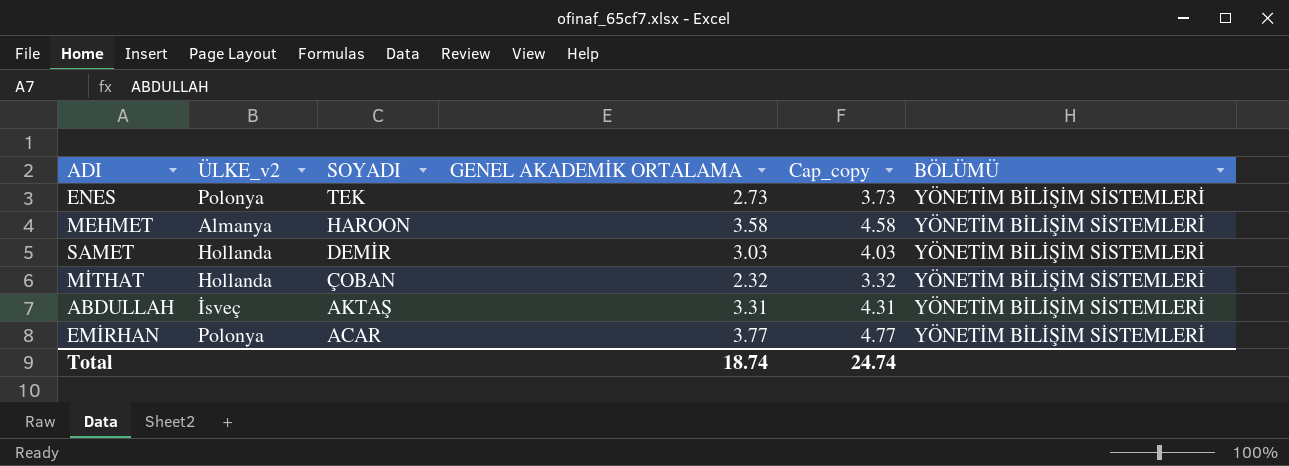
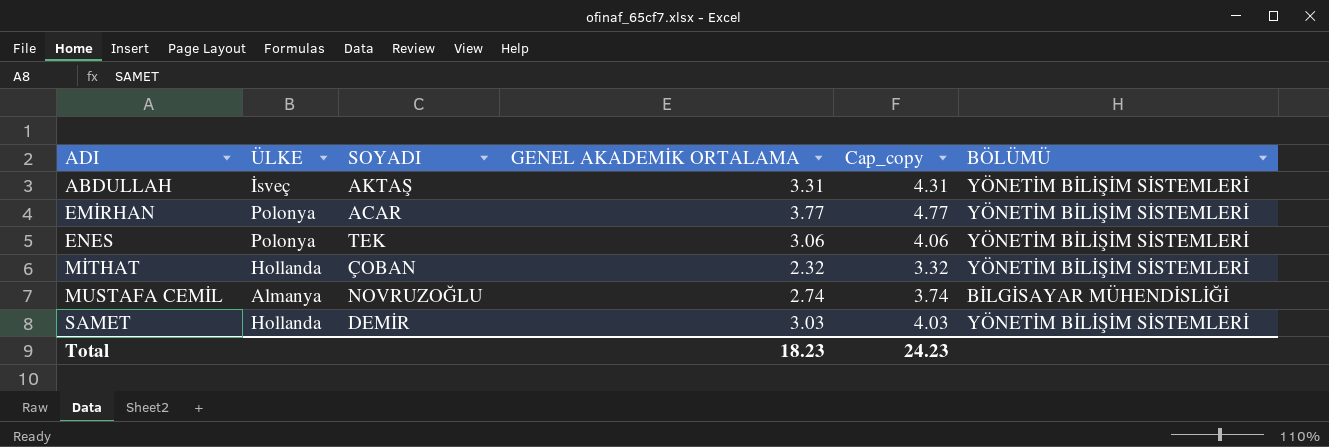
row order: SOYADI descending -> ADI ascending
column name: ÜLKE_v2 -> ÜLKE
row MEHMET: Almanya | HAROON | 3.58 | 4.58 | YÖNETİM BİLİŞİM SİSTEMLERİ -> none
ENES | GENEL AKADEMİK ORTALAMA: 2.73 -> 3.06
ENES | Cap_copy: 3.73 -> 4.06
row MUSTAFA CEMİL: none -> Almanya | NOVRUZOĞLU | 2.74 | 3.74 | BİLGİSAYAR MÜHENDİSLİĞİ
Total | GENEL AKADEMİK ORTALAMA: 18.74 -> 18.23
Total | Cap_copy: 24.74 -> 24.23

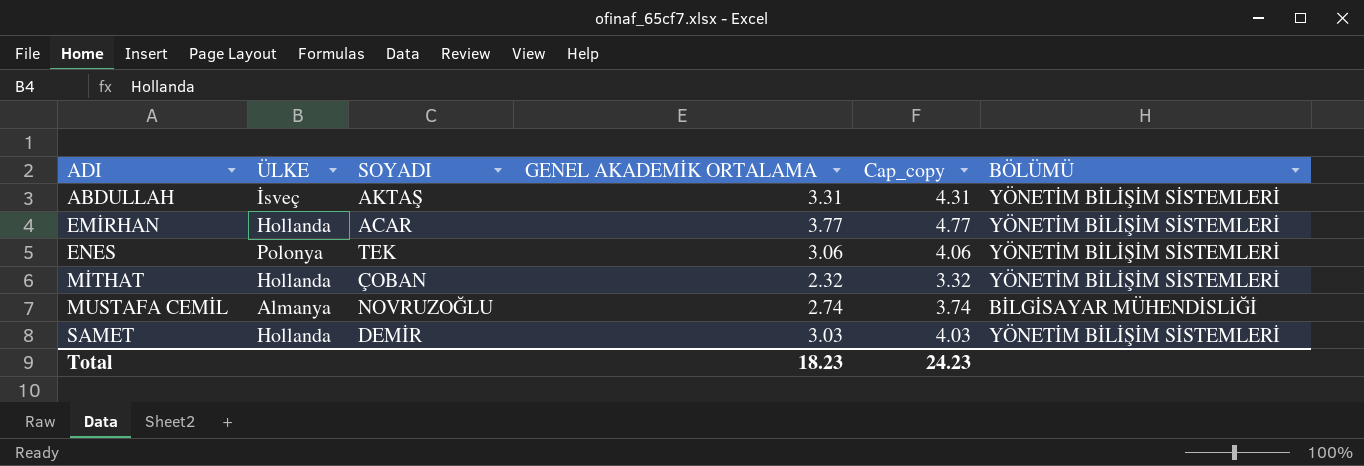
EMİRHAN | ÜLKE: Polonya -> Hollanda

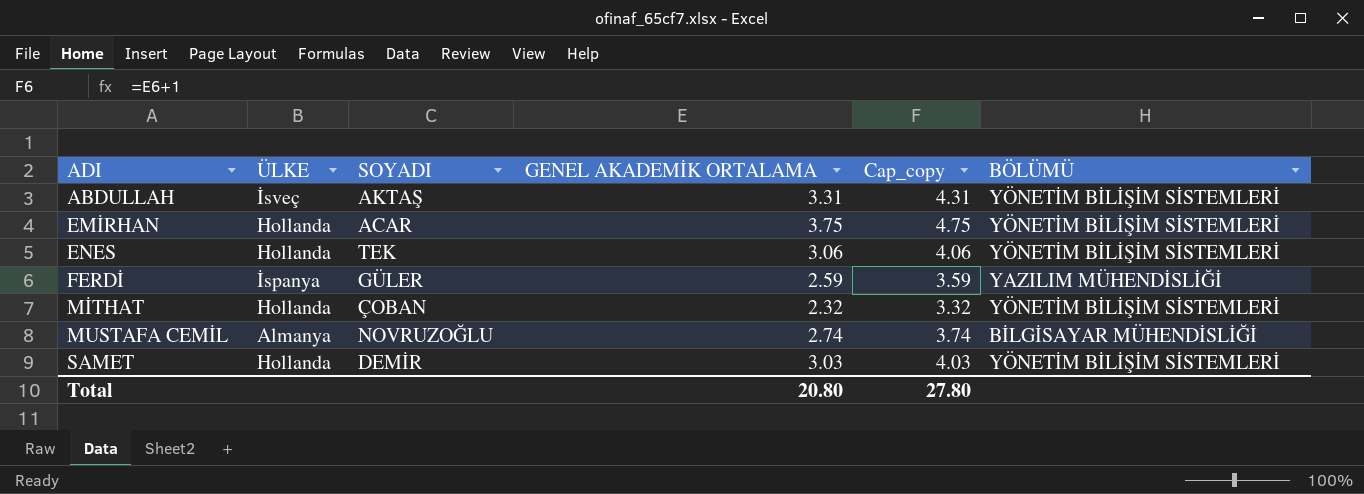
EMİRHAN | GENEL AKADEMİK ORTALAMA: 3.77 -> 3.75
EMİRHAN | Cap_copy: 4.77 -> 4.75
ENES | ÜLKE: Polonya -> Hollanda
row FERDİ: none -> İspanya | GÜLER | 2.59 | 3.59 | YAZILIM MÜHENDİSLİĞİ
Total | GENEL AKADEMİK ORTALAMA: 18.23 -> 20.80
Total | Cap_copy: 24.23 -> 27.80

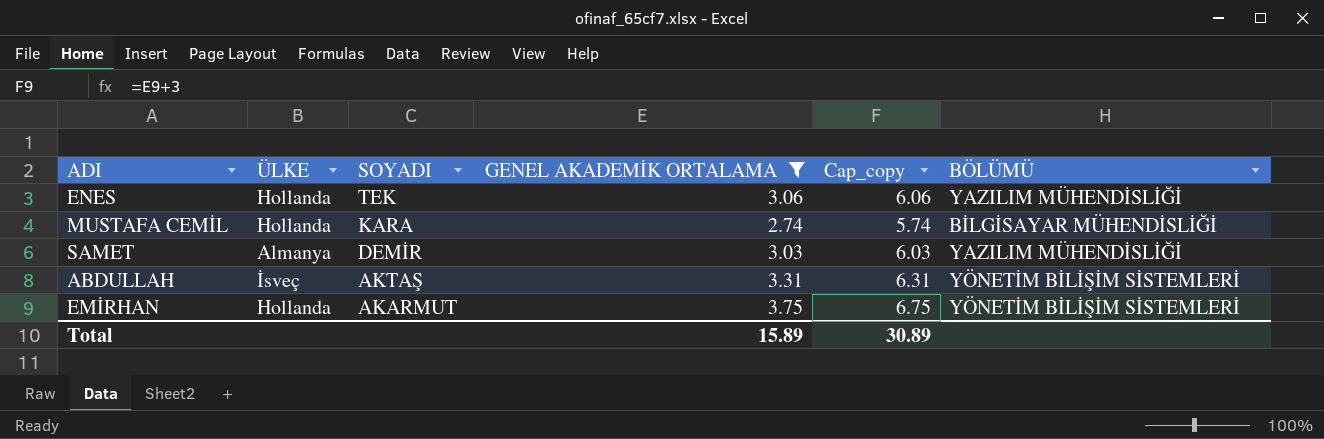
filter: none -> GENEL AKADEMİK ORTALAMA >= 2.74
row order: ADI ascending -> SOYADI descending
column Cap_copy | formula: [GENEL AKADEMİK ORTALAMA] + 1 -> [GENEL AKADEMİK ORTALAMA] + 3
ENES | BÖLÜMÜ: YÖNETİM BİLİŞİM SİSTEMLERİ -> YAZILIM MÜHENDİSLİĞİ
MUSTAFA CEMİL | ÜLKE: Almanya -> Hollanda
MUSTAFA CEMİL | SOYADI: NOVRUZOĞLU -> KARA
SAMET | ÜLKE: Hollanda -> Almanya
SAMET | BÖLÜMÜ: YÖNETİM BİLİŞİM SİSTEMLERİ -> YAZILIM MÜHENDİSLİĞİ
EMİRHAN | SOYADI: ACAR -> AKARMUT
Total | GENEL AKADEMİK ORTALAMA: 20.80 -> 15.89
Total | Cap_copy: 27.80 -> 30.89

